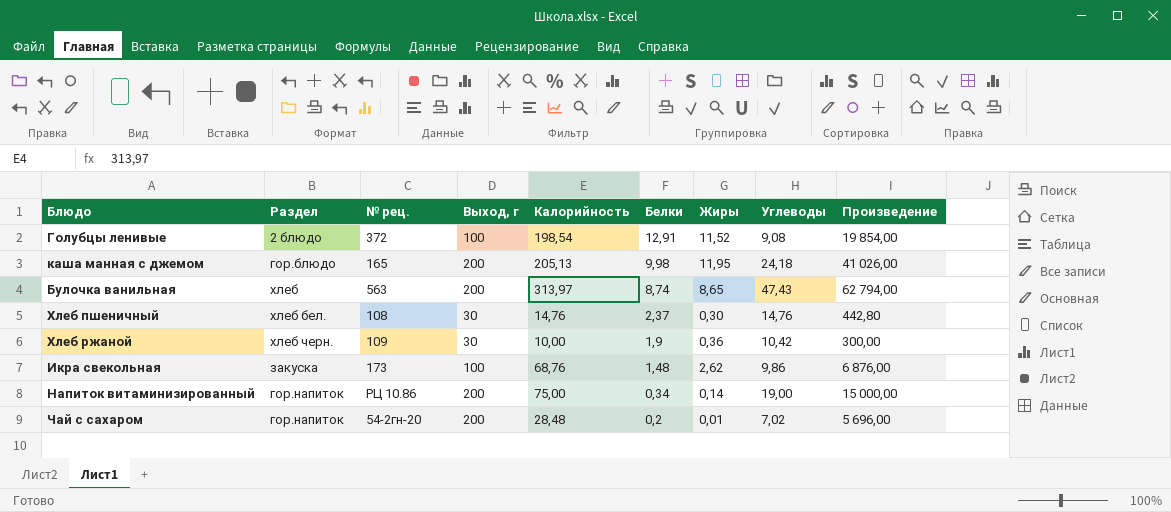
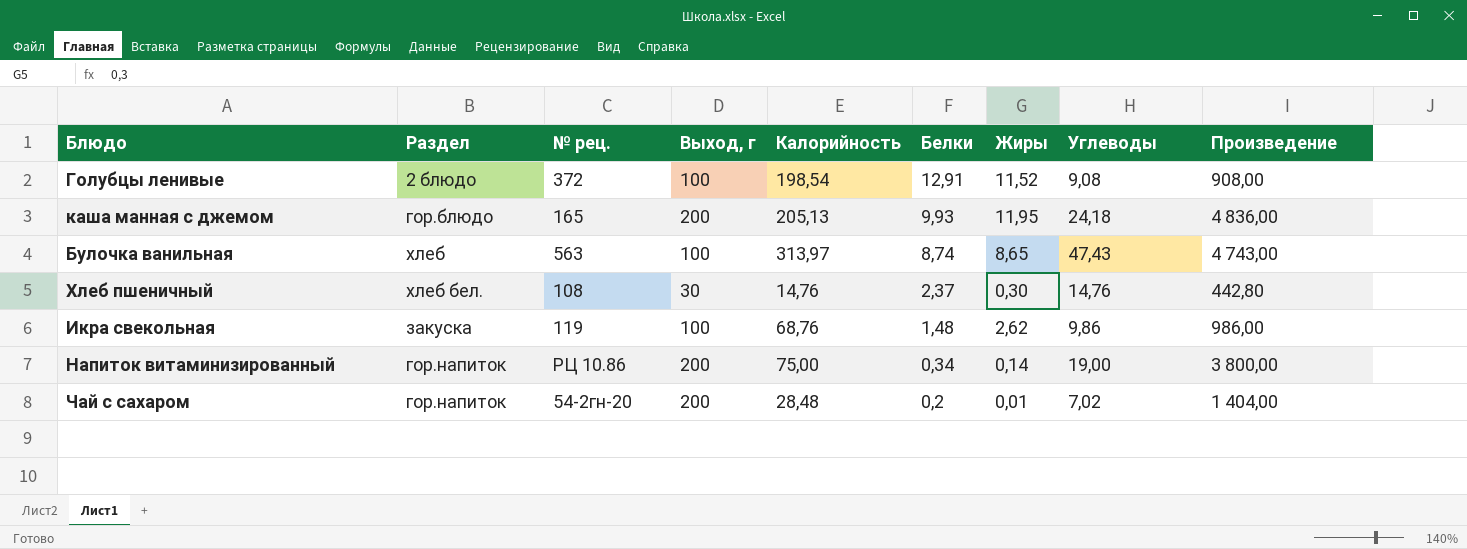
column Произведение | formula: [Выход, г] * [Калорийность] -> [Выход, г] * [Углеводы]
row Хлеб ржаной: хлеб черн. | 109 | 30 | 10,00 | 1,9 | 0,36 | 10,42 | 300,00 -> none
каша манная с джемом | Белки: 9,98 -> 9,93
Булочка ванильная | Выход, г: 200 -> 100
Икра свекольная | № рец.: 173 -> 119

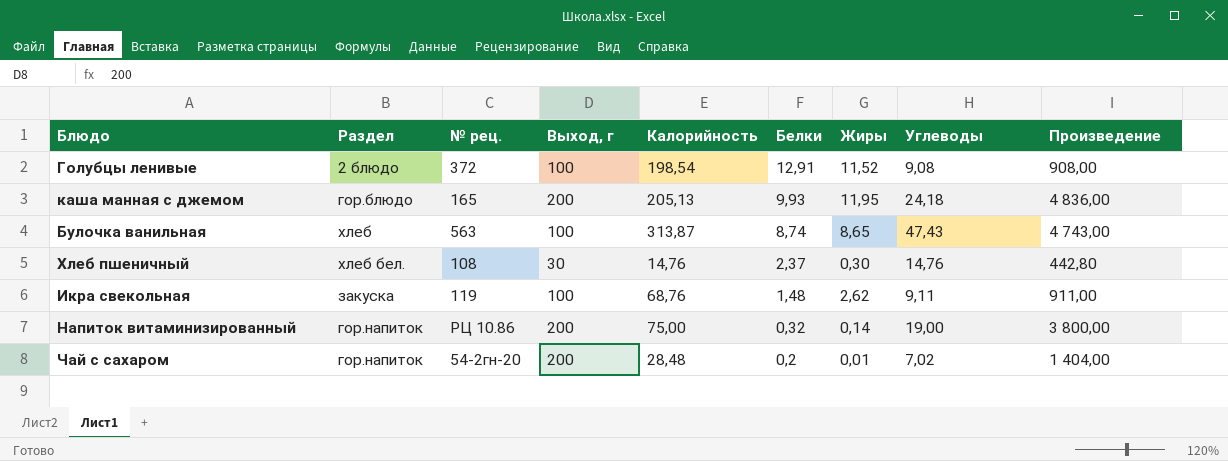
Булочка ванильная | Калорийность: 313,97 -> 313,87
Икра свекольная | Углеводы: 9,86 -> 9,11
Икра свекольная | Произведение: 986,00 -> 911,00
Напиток витаминизированный | Белки: 0,34 -> 0,32

